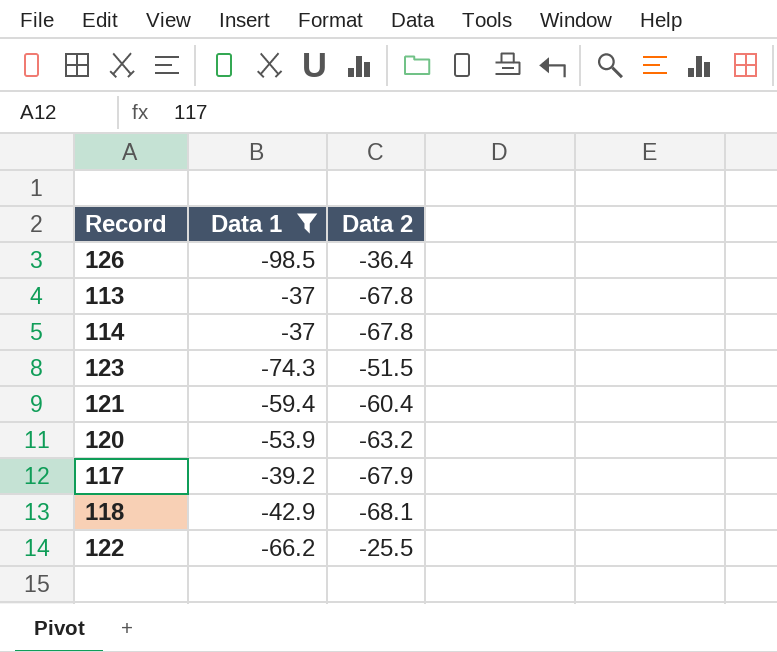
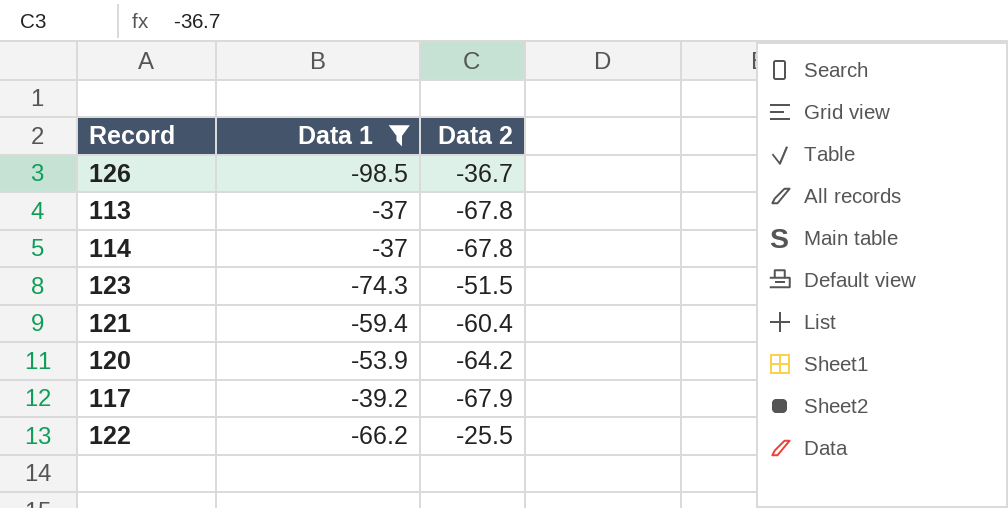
row 118: -42.9 | -68.1 -> none
126 | Data 2: -36.4 -> -36.7
120 | Data 2: -63.2 -> -64.2

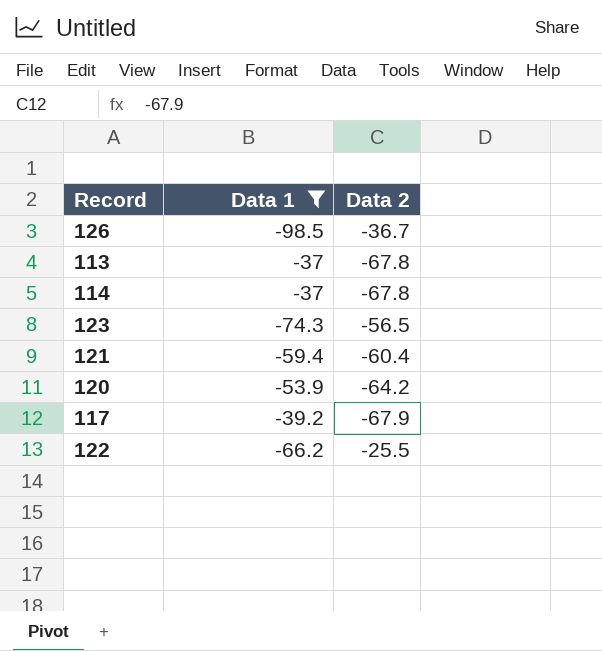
123 | Data 2: -51.5 -> -56.5

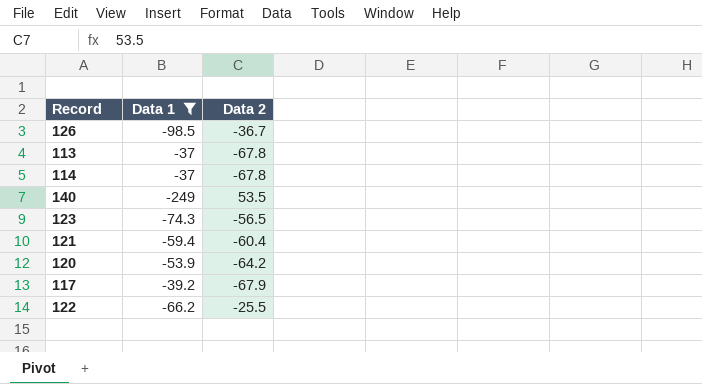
row 140: none -> -249 | 53.5

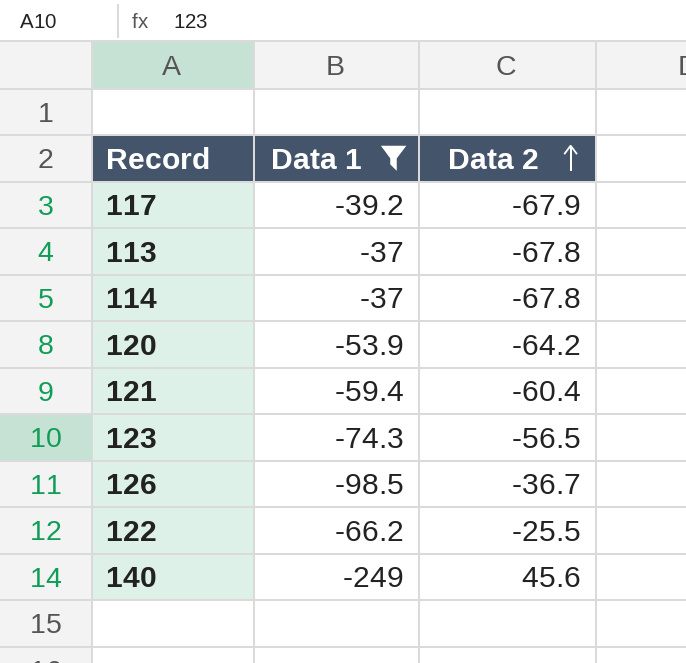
row order: none -> Data 2 ascending
140 | Data 2: 53.5 -> 45.6

